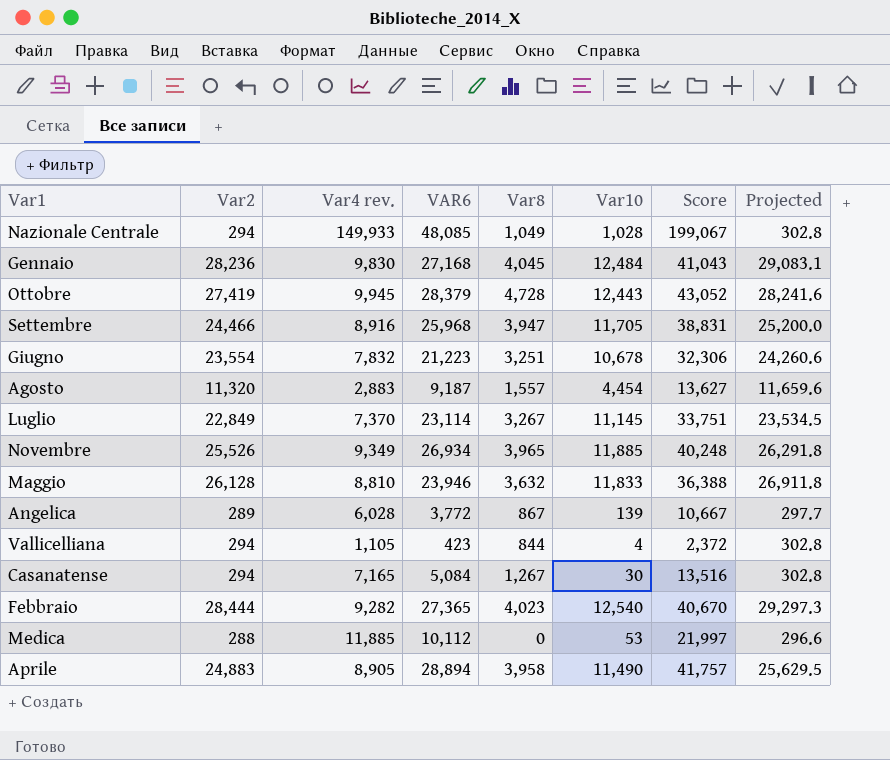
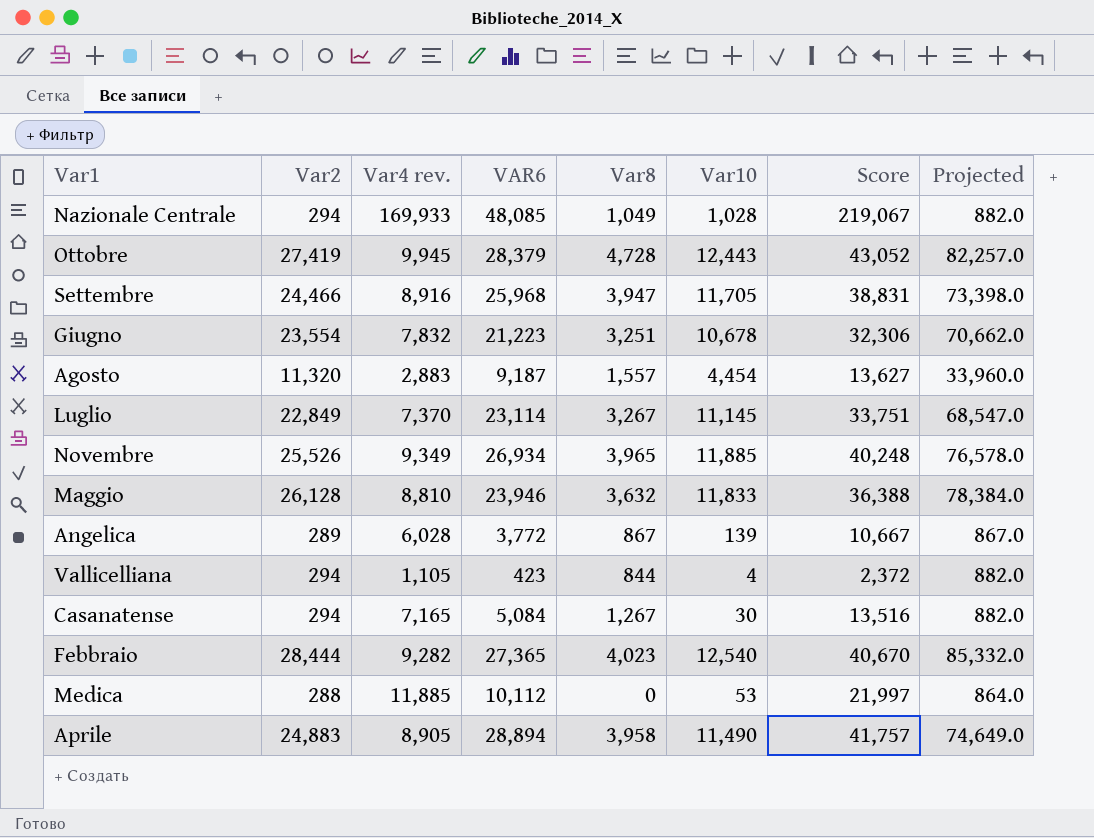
column Projected | formula: [Var2] * 1.03 -> [Var2] * 3
row Gennaio: 28,236 | 9,830 | 27,168 | 4,045 | 12,484 | 41,043 | 29,083.1 -> none
Nazionale Centrale | Var4 rev.: 149,933 -> 169,933
Nazionale Centrale | Score: 199,067 -> 219,067

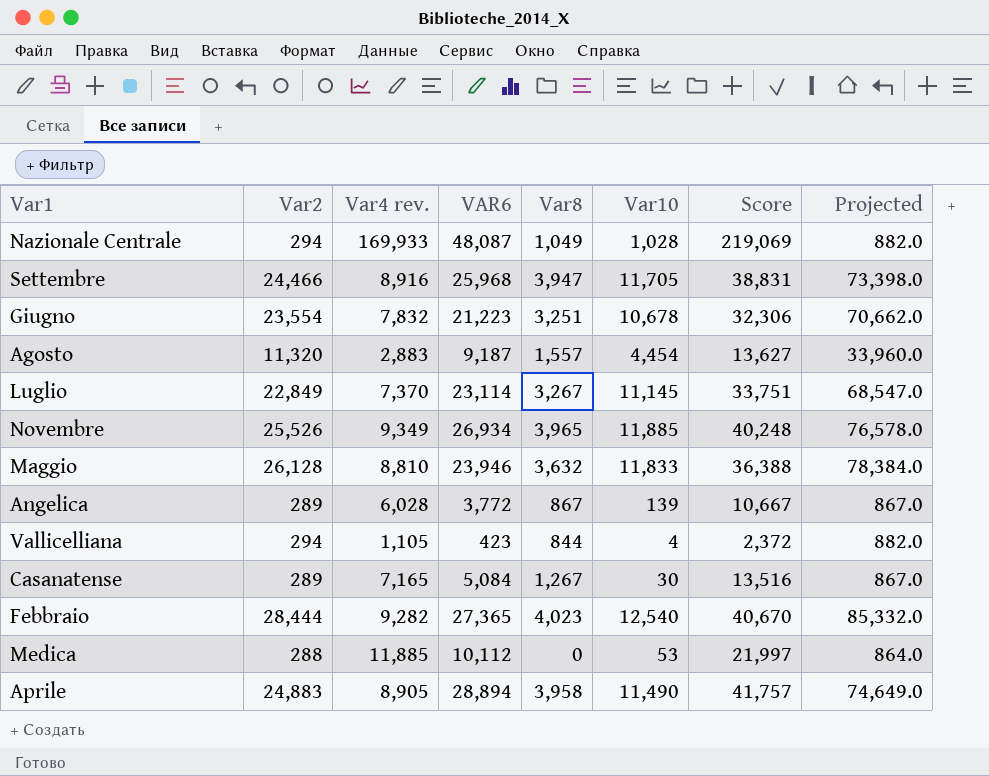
row Ottobre: 27,419 | 9,945 | 28,379 | 4,728 | 12,443 | 43,052 | 82,257.0 -> none
Nazionale Centrale | VAR6: 48,085 -> 48,087
Nazionale Centrale | Score: 219,067 -> 219,069
Casanatense | Var2: 294 -> 289
Casanatense | Projected: 882.0 -> 867.0

